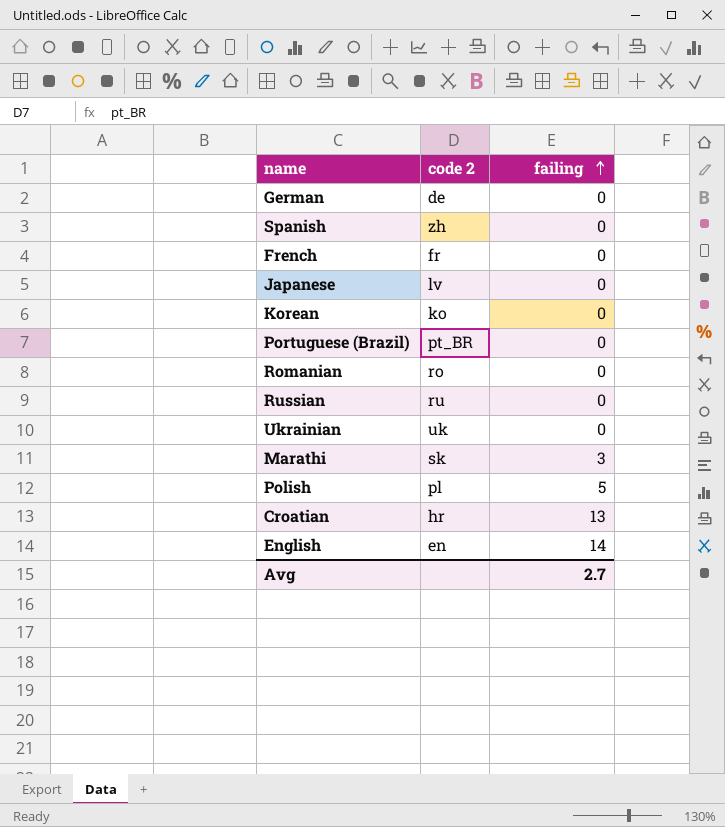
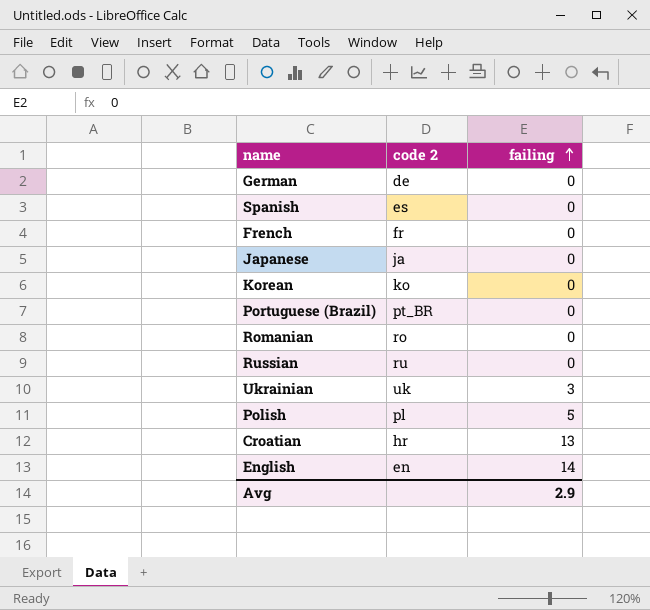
row Marathi: sk | 3 -> none
Spanish | code 2: zh -> es
Japanese | code 2: lv -> ja
Ukrainian | failing: 0 -> 3
Avg | failing: 2.7 -> 2.9

